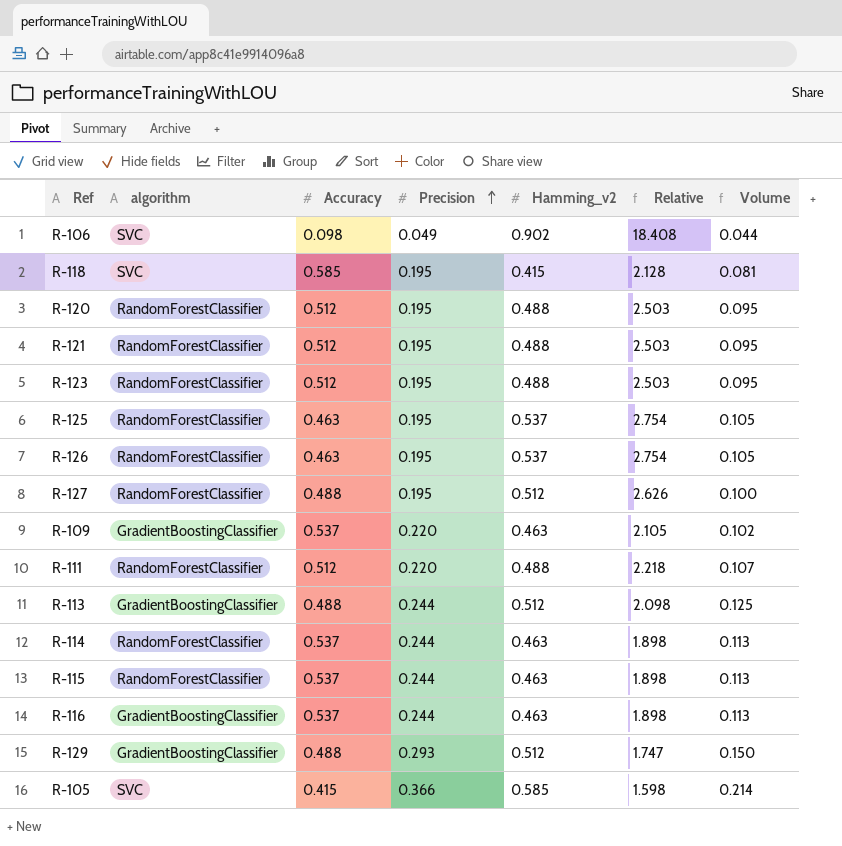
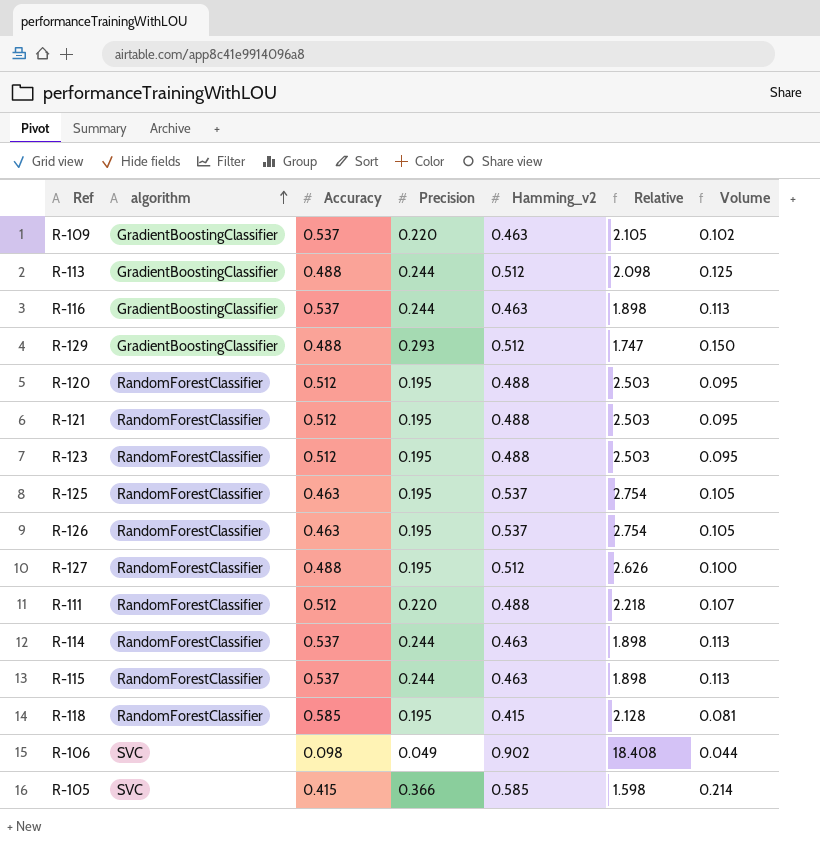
row order: Precision ascending -> algorithm ascending
R-118 | algorithm: SVC -> RandomForestClassifier

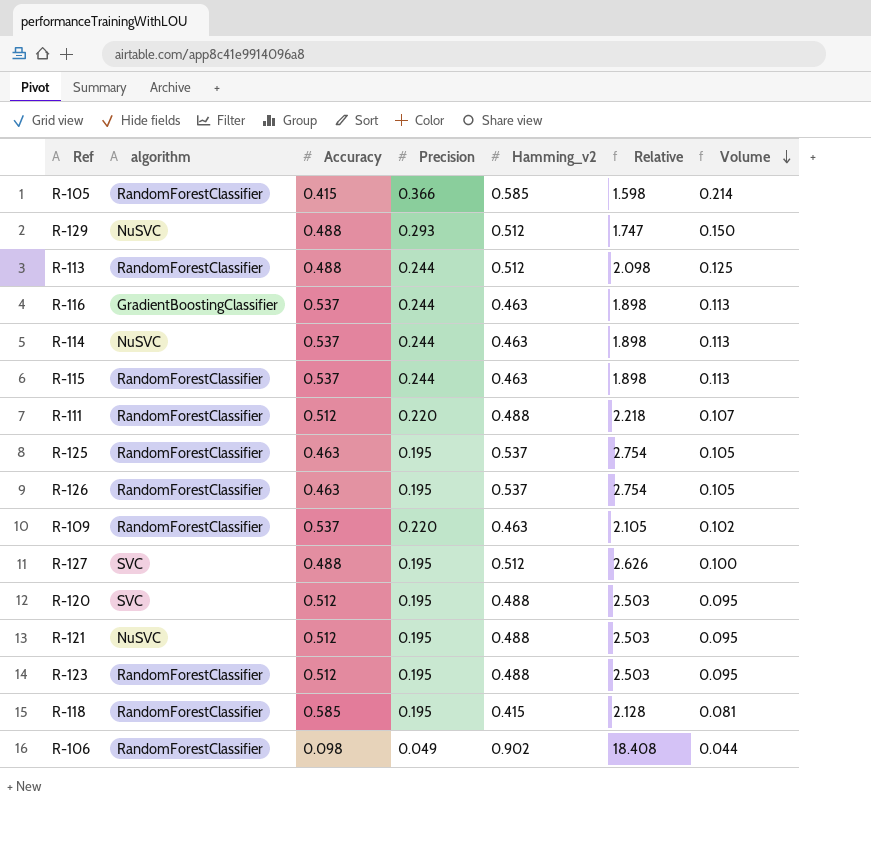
row order: algorithm ascending -> Volume descending
R-105 | algorithm: SVC -> RandomForestClassifier
R-129 | algorithm: GradientBoostingClassifier -> NuSVC
R-113 | algorithm: GradientBoostingClassifier -> RandomForestClassifier
R-114 | algorithm: RandomForestClassifier -> NuSVC
R-109 | algorithm: GradientBoostingClassifier -> RandomForestClassifier
R-127 | algorithm: RandomForestClassifier -> SVC
R-120 | algorithm: RandomForestClassifier -> SVC
R-121 | algorithm: RandomForestClassifier -> NuSVC
R-106 | algorithm: SVC -> RandomForestClassifier

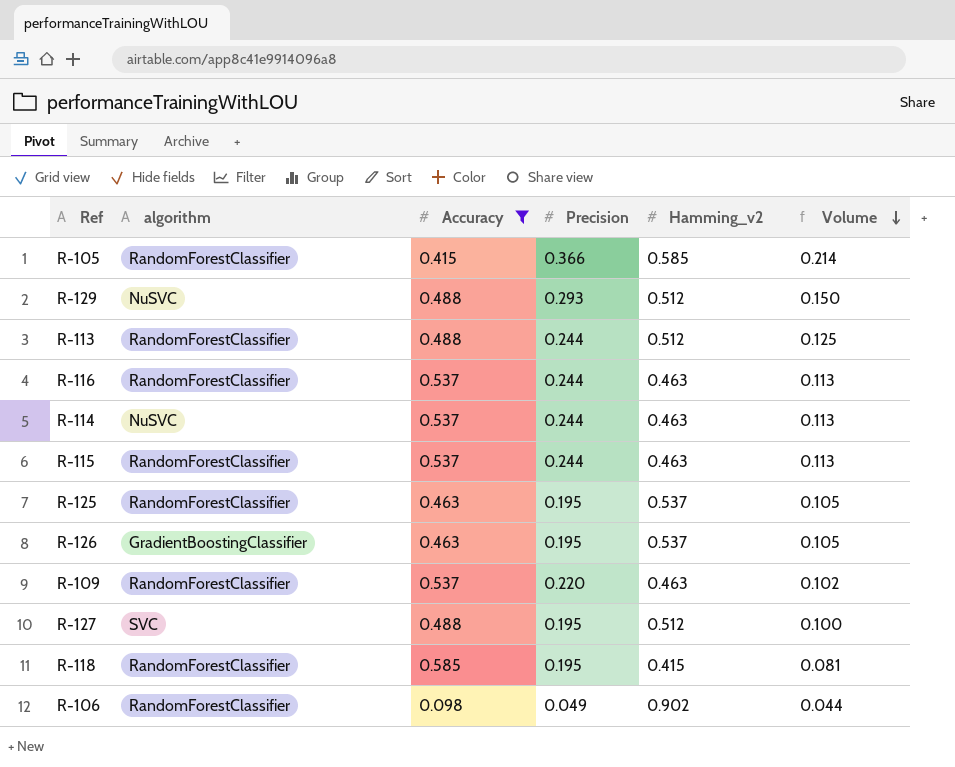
filter: none -> Accuracy != 0.512
column Relative | formula: [Hamming_v2] / [Precision] -> none
R-116 | algorithm: GradientBoostingClassifier -> RandomForestClassifier
R-126 | algorithm: RandomForestClassifier -> GradientBoostingClassifier

